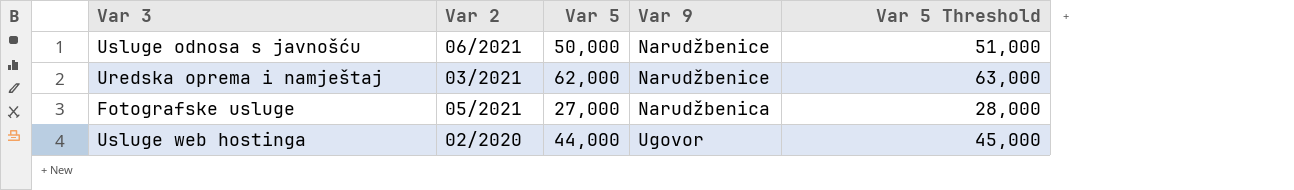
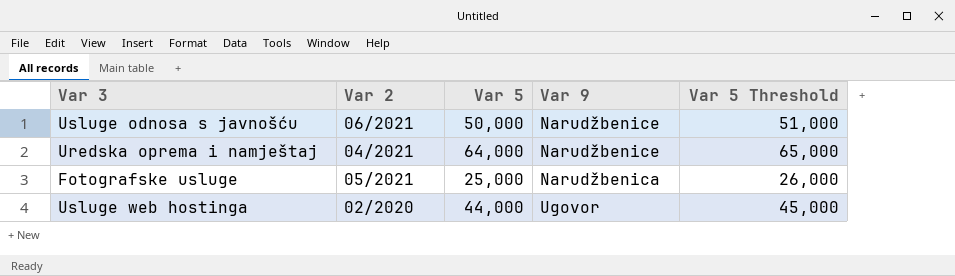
Uredska oprema i namještaj | Var 2: 03/2021 -> 04/2021
Uredska oprema i namještaj | Var 5: 62,000 -> 64,000
Uredska oprema i namještaj | Var 5 Threshold: 63,000 -> 65,000
Fotografske usluge | Var 5: 27,000 -> 25,000
Fotografske usluge | Var 5 Threshold: 28,000 -> 26,000

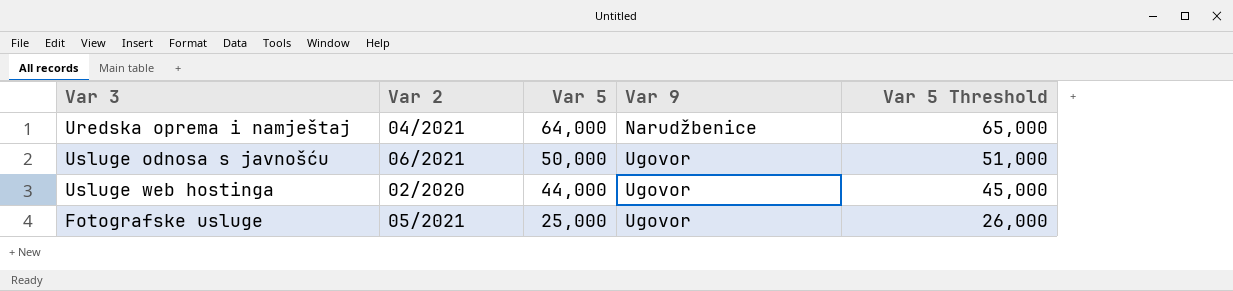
row order: none -> Var 5 descending
Usluge odnosa s javnošću | Var 9: Narudžbenice -> Ugovor
Fotografske usluge | Var 9: Narudžbenica -> Ugovor

